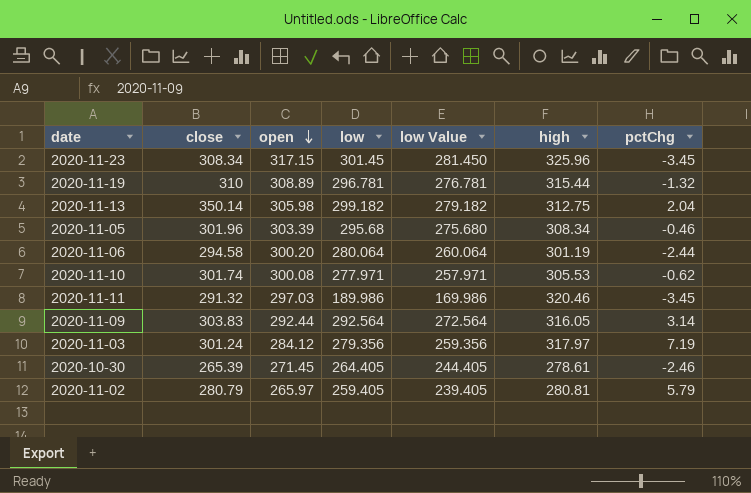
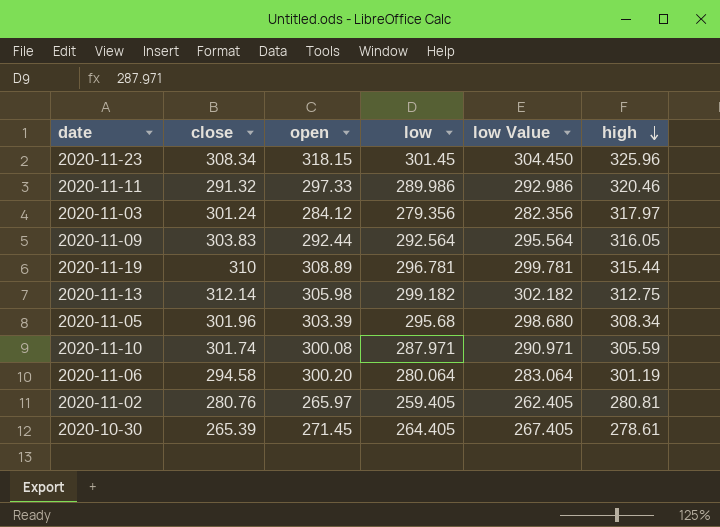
row order: open descending -> high descending
column pctChg | position: 7 -> none
column low Value | formula: [low] - 20 -> [low] + 3
2020-11-23 | open: 317.15 -> 318.15
2020-11-11 | open: 297.03 -> 297.33
2020-11-11 | low: 189.986 -> 289.986
2020-11-13 | close: 350.14 -> 312.14
2020-11-10 | low: 277.971 -> 287.971
2020-11-10 | high: 305.53 -> 305.59
2020-11-02 | close: 280.79 -> 280.76

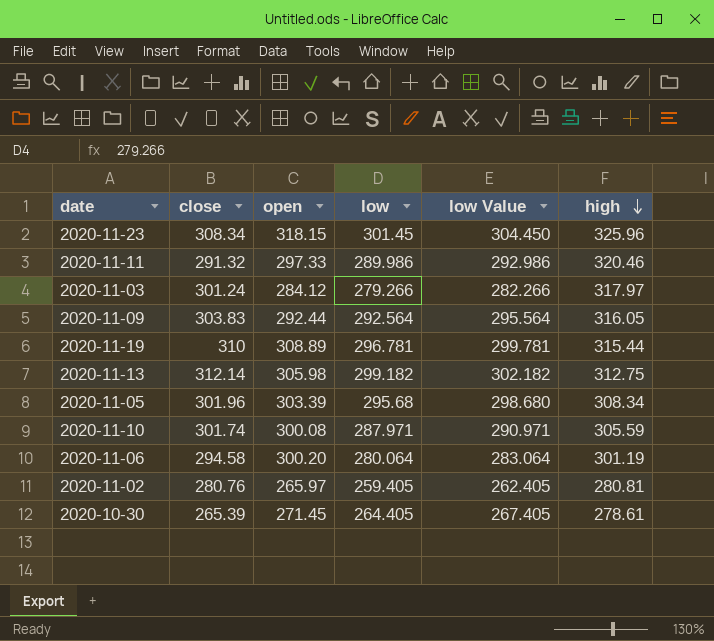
2020-11-03 | low: 279.356 -> 279.266
2020-11-03 | low Value: 282.356 -> 282.266

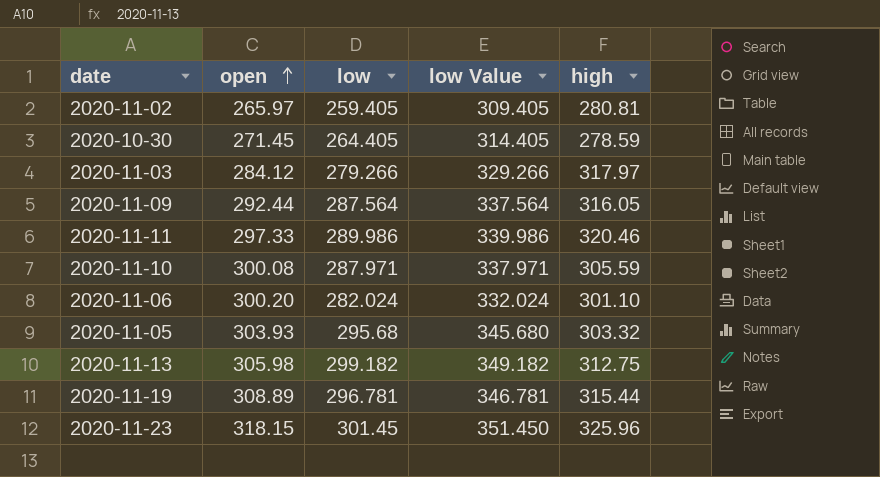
row order: high descending -> open ascending
column close | position: 2 -> none
column low Value | formula: [low] + 3 -> [low] + 50
2020-10-30 | high: 278.61 -> 278.59
2020-11-09 | low: 292.564 -> 287.564
2020-11-06 | low: 280.064 -> 282.024
2020-11-06 | high: 301.19 -> 301.10
2020-11-05 | open: 303.39 -> 303.93
2020-11-05 | high: 308.34 -> 303.32

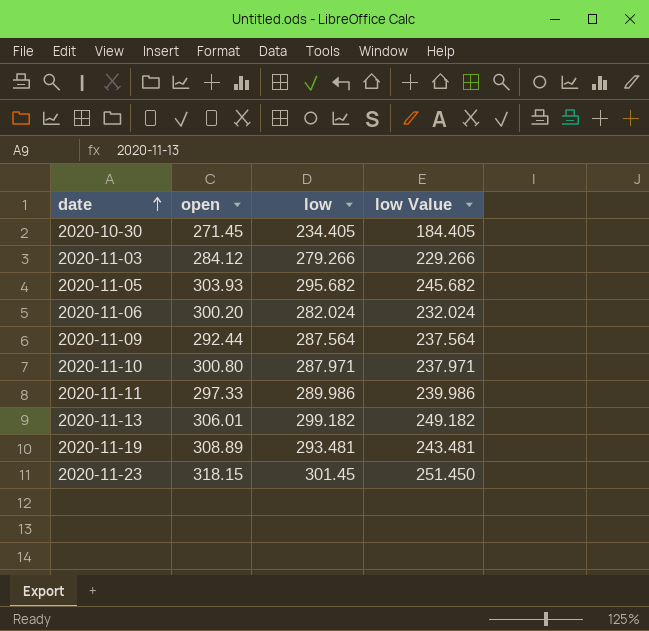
row order: open ascending -> date ascending
column high | position: 5 -> none
column low Value | formula: [low] + 50 -> [low] - 50
row 2020-11-02: 265.97 | 259.405 | 309.405 | 280.81 -> none
2020-10-30 | low: 264.405 -> 234.405
2020-11-05 | low: 295.68 -> 295.682
2020-11-10 | open: 300.08 -> 300.80
2020-11-13 | open: 305.98 -> 306.01
2020-11-19 | low: 296.781 -> 293.481

